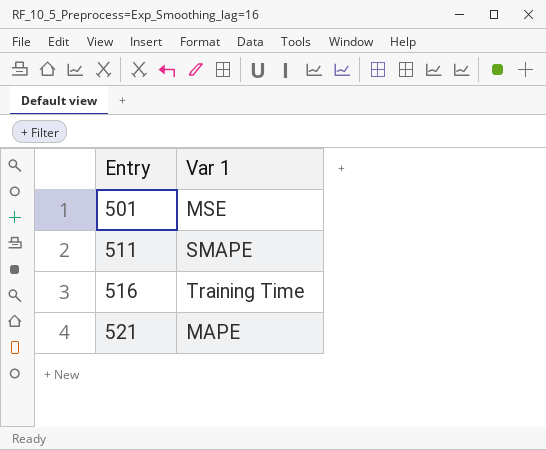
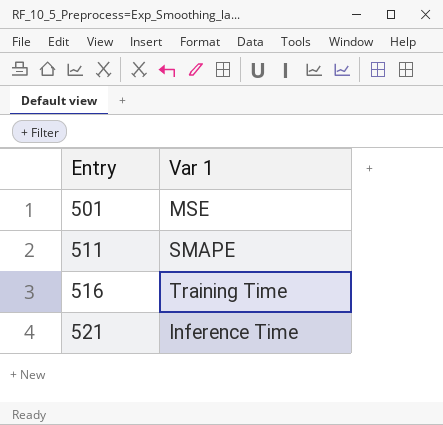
521 | Var 1: MAPE -> Inference Time

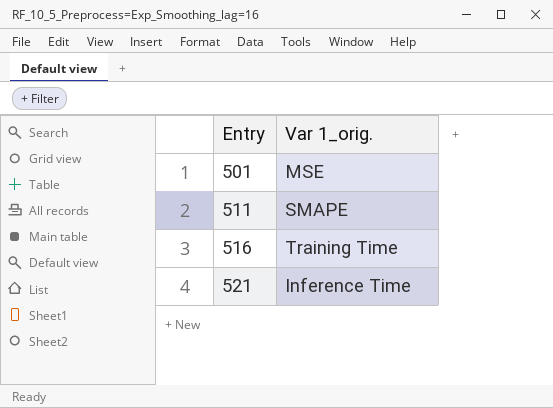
column name: Var 1 -> Var 1_orig.

